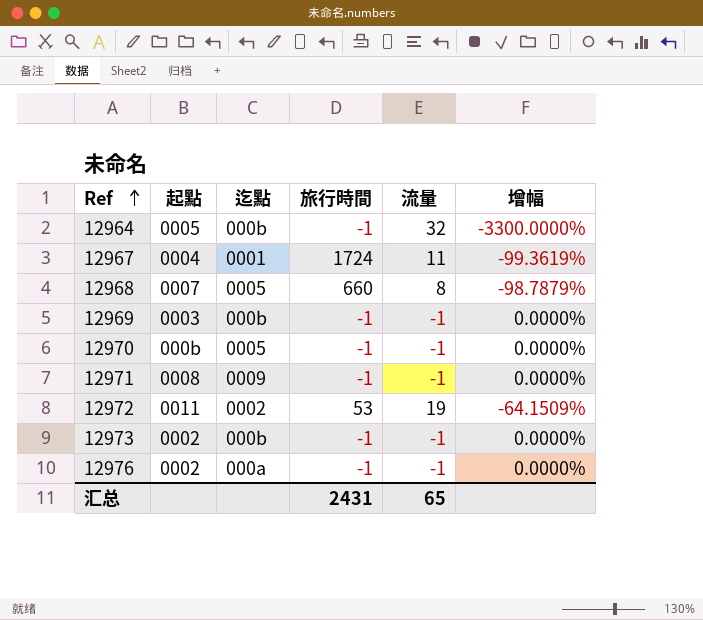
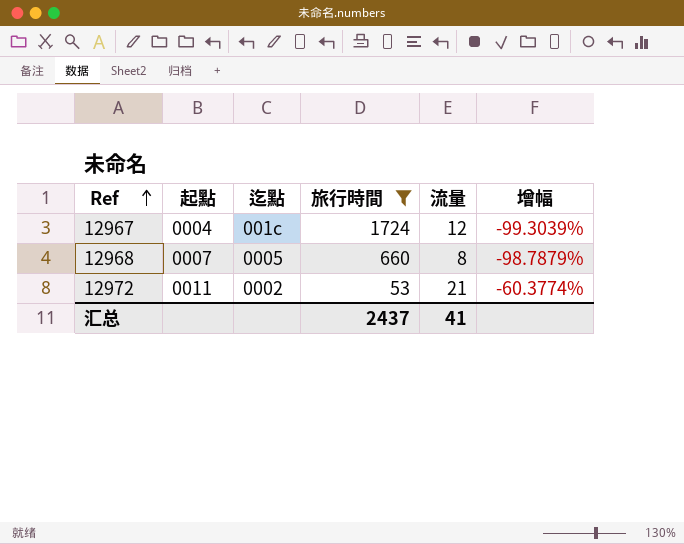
filter: none -> 旅行時間 != -1
12967 | 迄點: 0001 -> 001c
12967 | 流量: 11 -> 12
12967 | 增幅: -99.3619% -> -99.3039%
12972 | 流量: 19 -> 21
12972 | 增幅: -64.1509% -> -60.3774%
汇总 | 旅行時間: 2431 -> 2437
汇总 | 流量: 65 -> 41

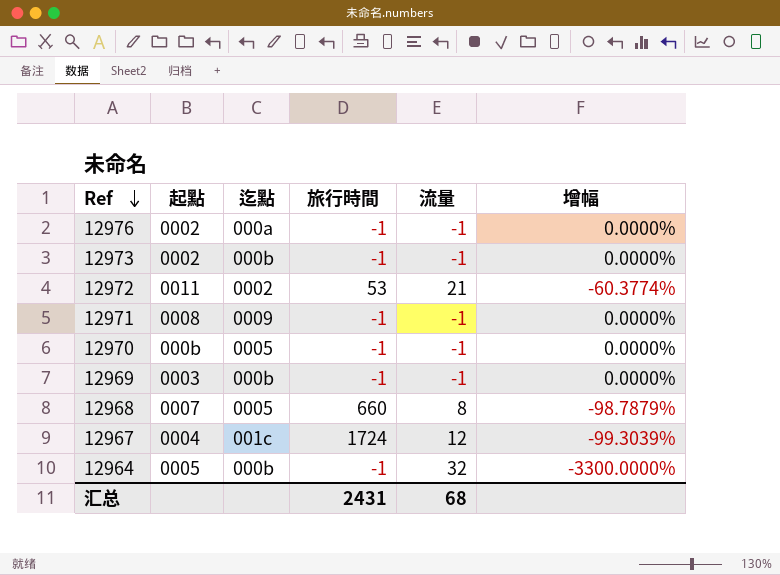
filter: 旅行時間 != -1 -> none
row order: Ref ascending -> Ref descending
汇总 | 旅行時間: 2437 -> 2431
汇总 | 流量: 41 -> 68

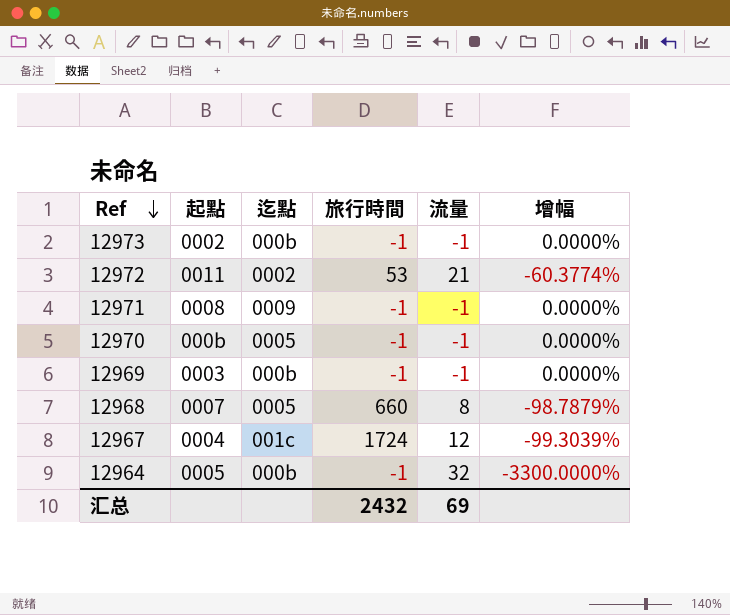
row 12976: 0002 | 000a | -1 | -1 | 0.0000% -> none
汇总 | 旅行時間: 2431 -> 2432
汇总 | 流量: 68 -> 69

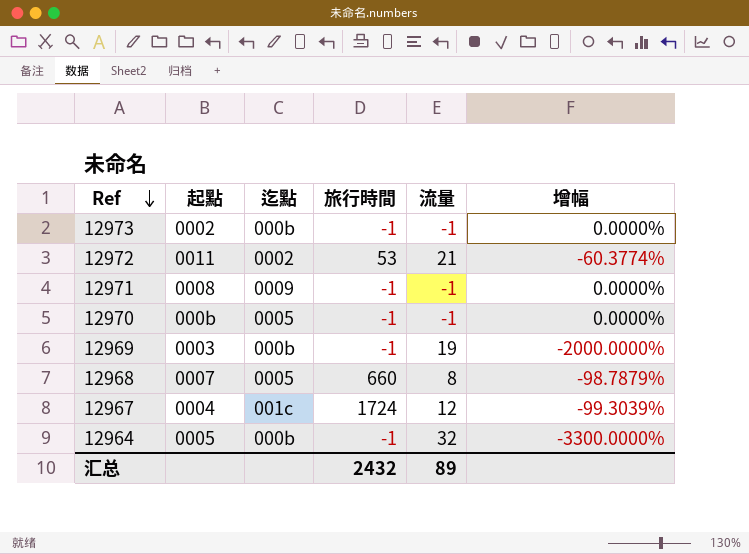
12969 | 流量: -1 -> 19
12969 | 增幅: 0.0000% -> -2000.0000%
汇总 | 流量: 69 -> 89

